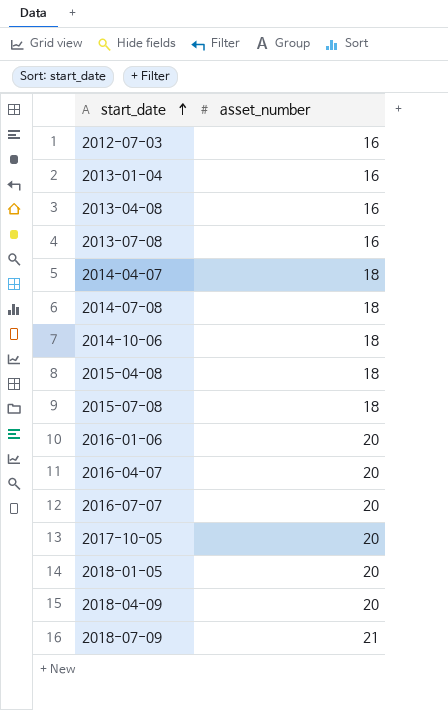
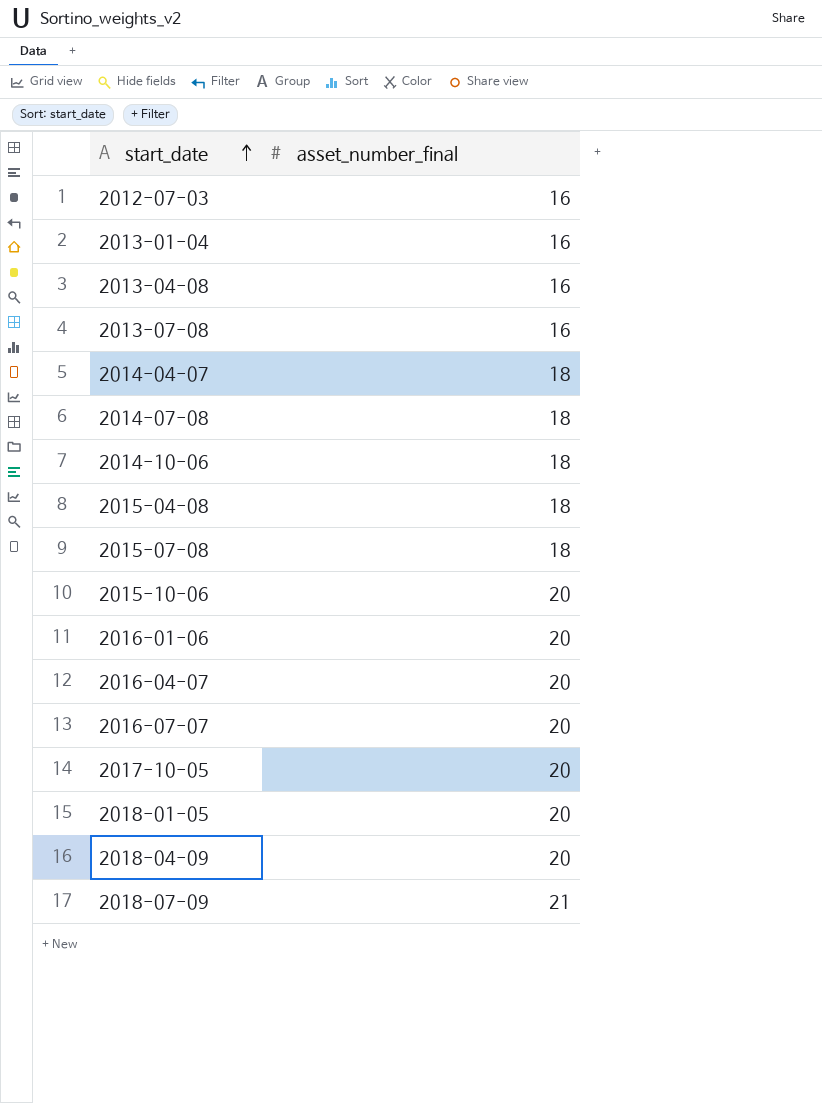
column name: asset_number -> asset_number_final
row 2015-10-06: none -> 20

